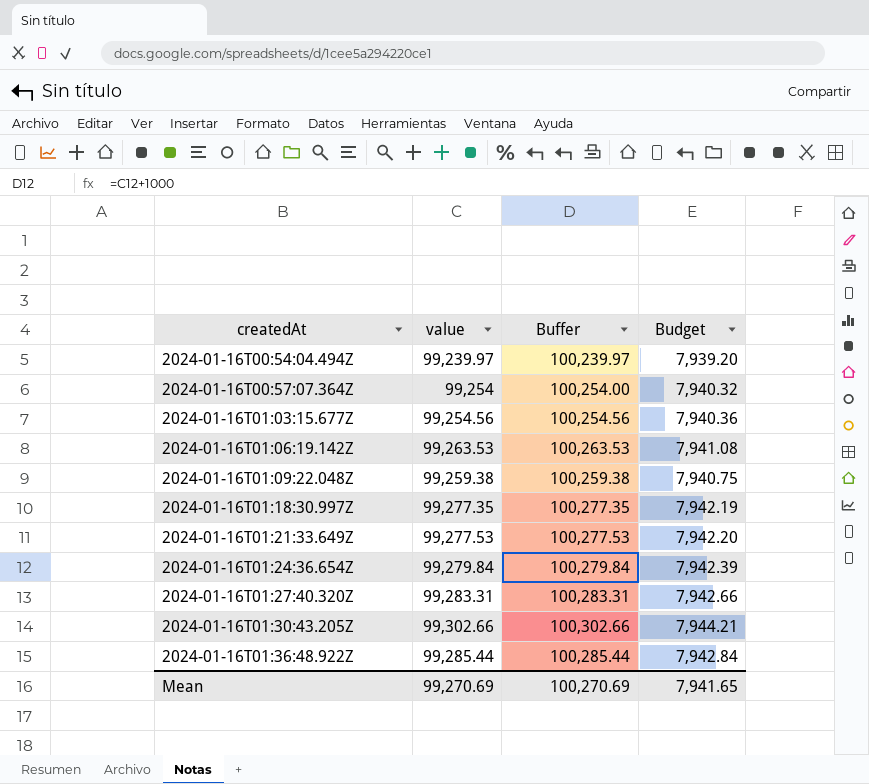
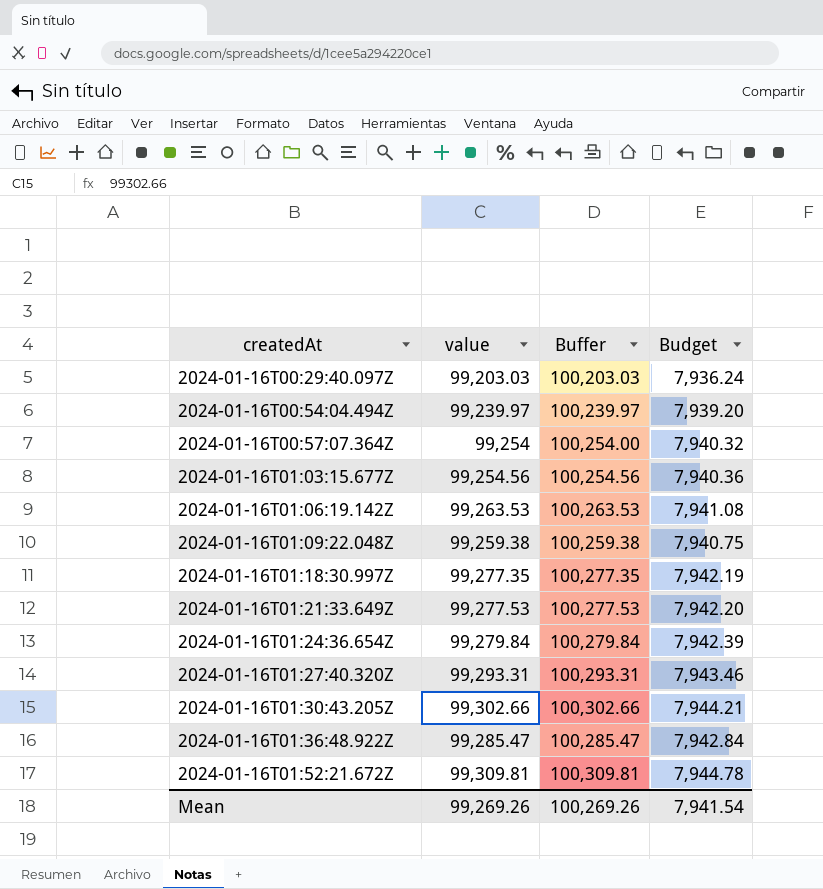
row 2024-01-16T00:29:40.097Z: none -> 99,203.03 | 100,203.03 | 7,936.24
2024-01-16T01:27:40.320Z | value: 99,283.31 -> 99,293.31
2024-01-16T01:27:40.320Z | Buffer: 100,283.31 -> 100,293.31
2024-01-16T01:27:40.320Z | Budget: 7,942.66 -> 7,943.46
2024-01-16T01:36:48.922Z | value: 99,285.44 -> 99,285.47
2024-01-16T01:36:48.922Z | Buffer: 100,285.44 -> 100,285.47
row 2024-01-16T01:52:21.672Z: none -> 99,309.81 | 100,309.81 | 7,944.78
Mean | value: 99,270.69 -> 99,269.26
Mean | Buffer: 100,270.69 -> 100,269.26
Mean | Budget: 7,941.65 -> 7,941.54

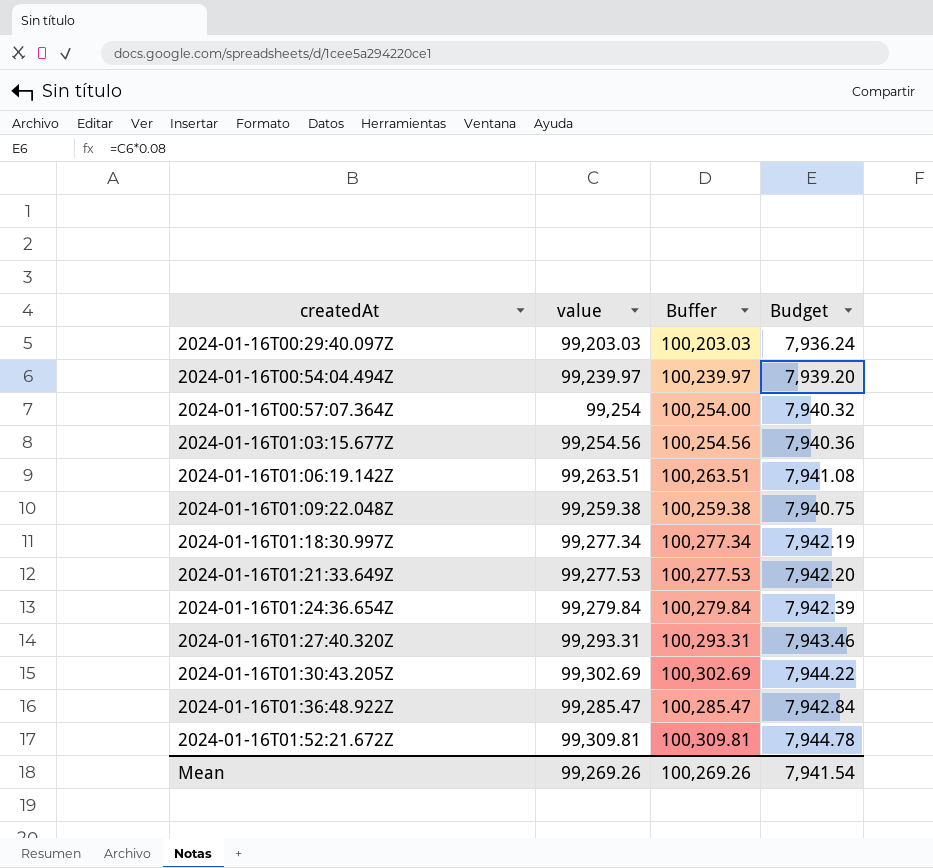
2024-01-16T01:06:19.142Z | value: 99,263.53 -> 99,263.51
2024-01-16T01:06:19.142Z | Buffer: 100,263.53 -> 100,263.51
2024-01-16T01:18:30.997Z | value: 99,277.35 -> 99,277.34
2024-01-16T01:18:30.997Z | Buffer: 100,277.35 -> 100,277.34
2024-01-16T01:30:43.205Z | value: 99,302.66 -> 99,302.69
2024-01-16T01:30:43.205Z | Buffer: 100,302.66 -> 100,302.69
2024-01-16T01:30:43.205Z | Budget: 7,944.21 -> 7,944.22

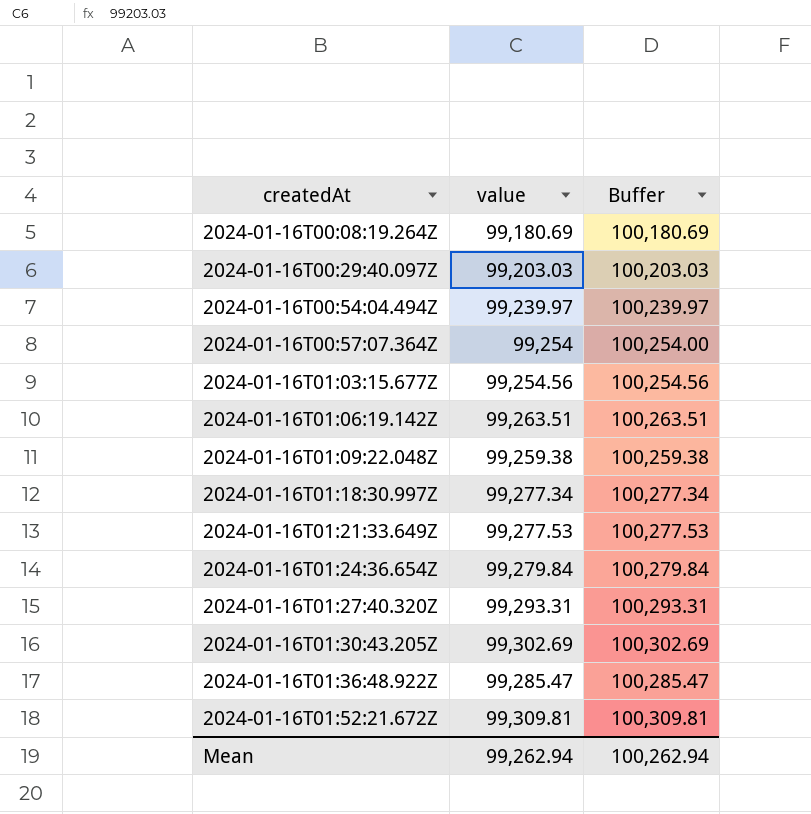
column Budget | formula: [value] * 0.08 -> none
row 2024-01-16T00:08:19.264Z: none -> 99,180.69 | 100,180.69
Mean | value: 99,269.26 -> 99,262.94
Mean | Buffer: 100,269.26 -> 100,262.94

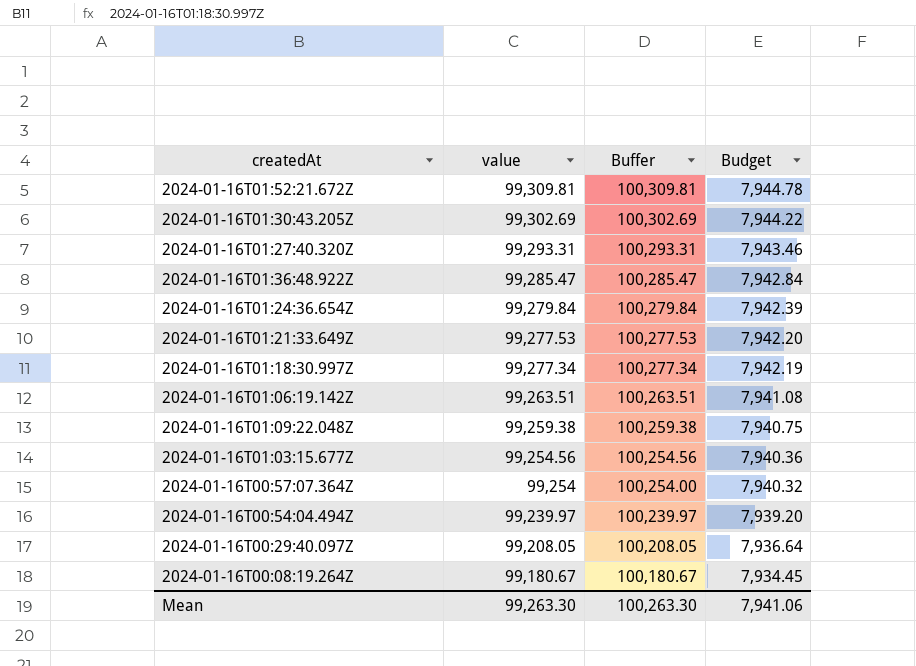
row order: createdAt ascending -> value descending
column Budget | formula: none -> [value] * 0.08
2024-01-16T00:29:40.097Z | value: 99,203.03 -> 99,208.05
2024-01-16T00:29:40.097Z | Buffer: 100,203.03 -> 100,208.05
2024-01-16T00:08:19.264Z | value: 99,180.69 -> 99,180.67
2024-01-16T00:08:19.264Z | Buffer: 100,180.69 -> 100,180.67
Mean | value: 99,262.94 -> 99,263.30
Mean | Buffer: 100,262.94 -> 100,263.30

